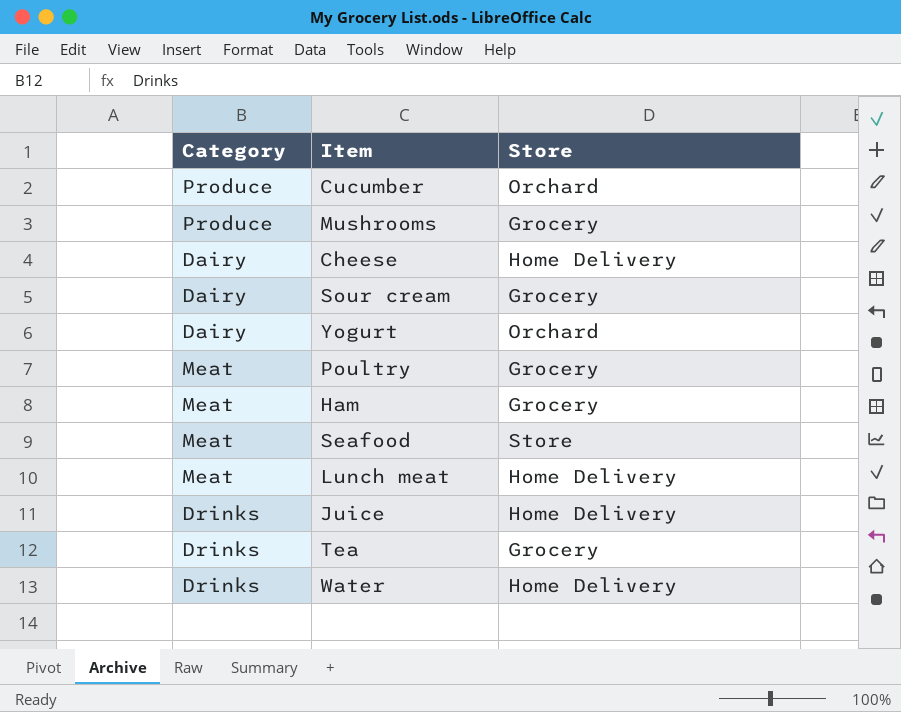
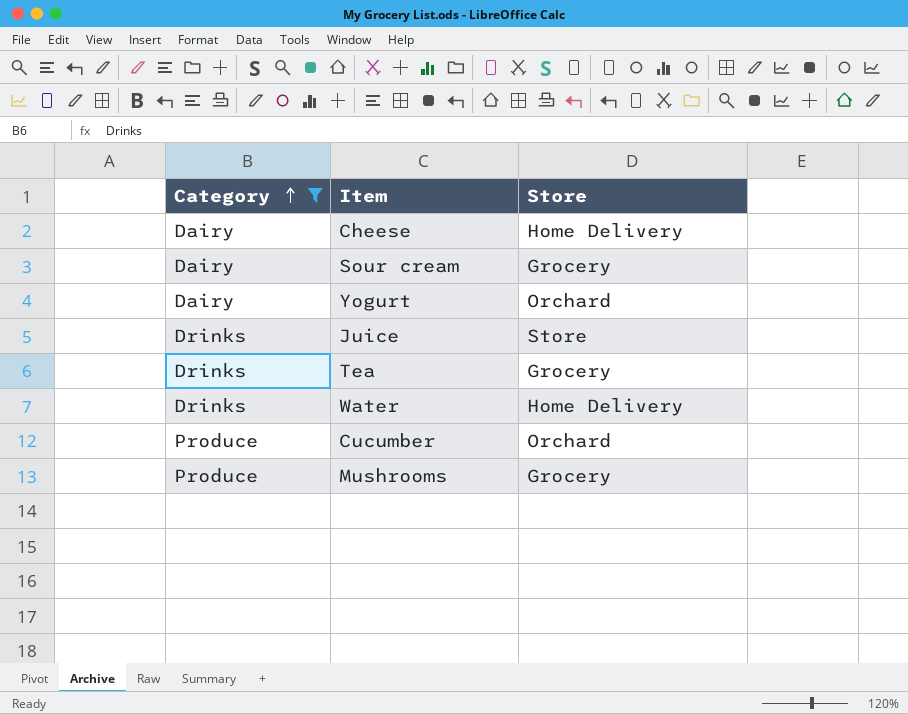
filter: none -> Category != Meat
row order: none -> Category ascending
Juice | Store: Home Delivery -> Store

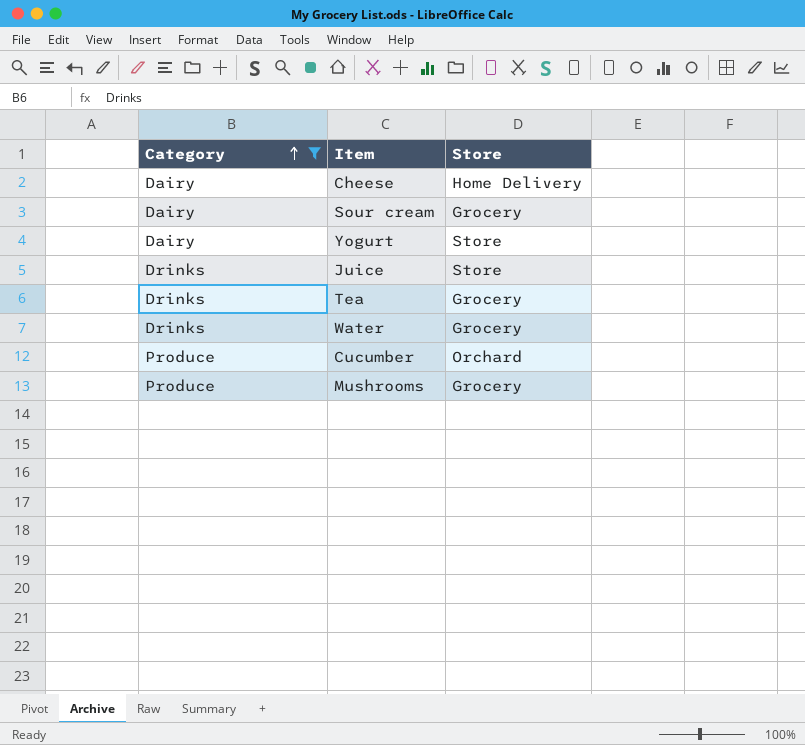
Yogurt | Store: Orchard -> Store
Water | Store: Home Delivery -> Grocery

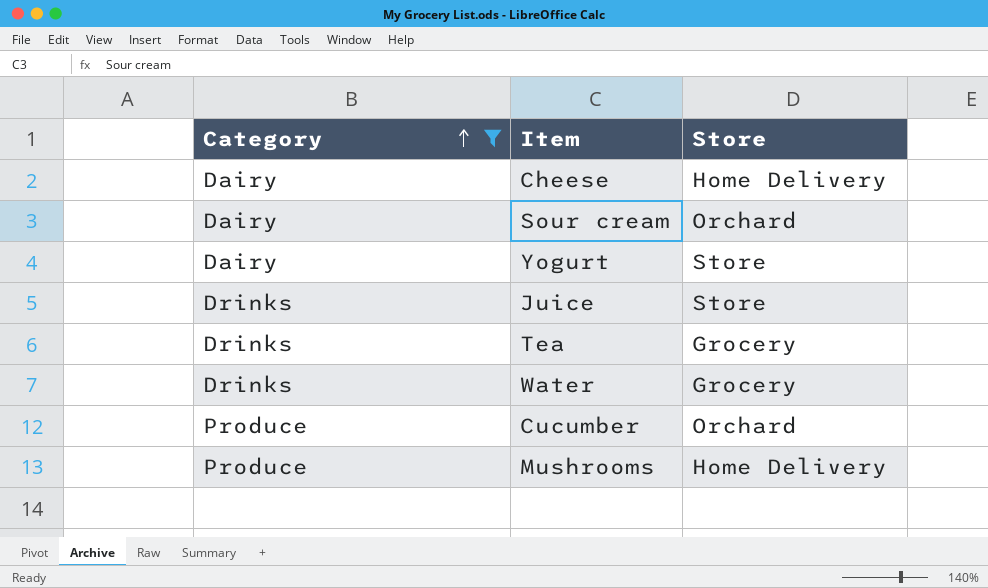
Sour cream | Store: Grocery -> Orchard
Mushrooms | Store: Grocery -> Home Delivery

